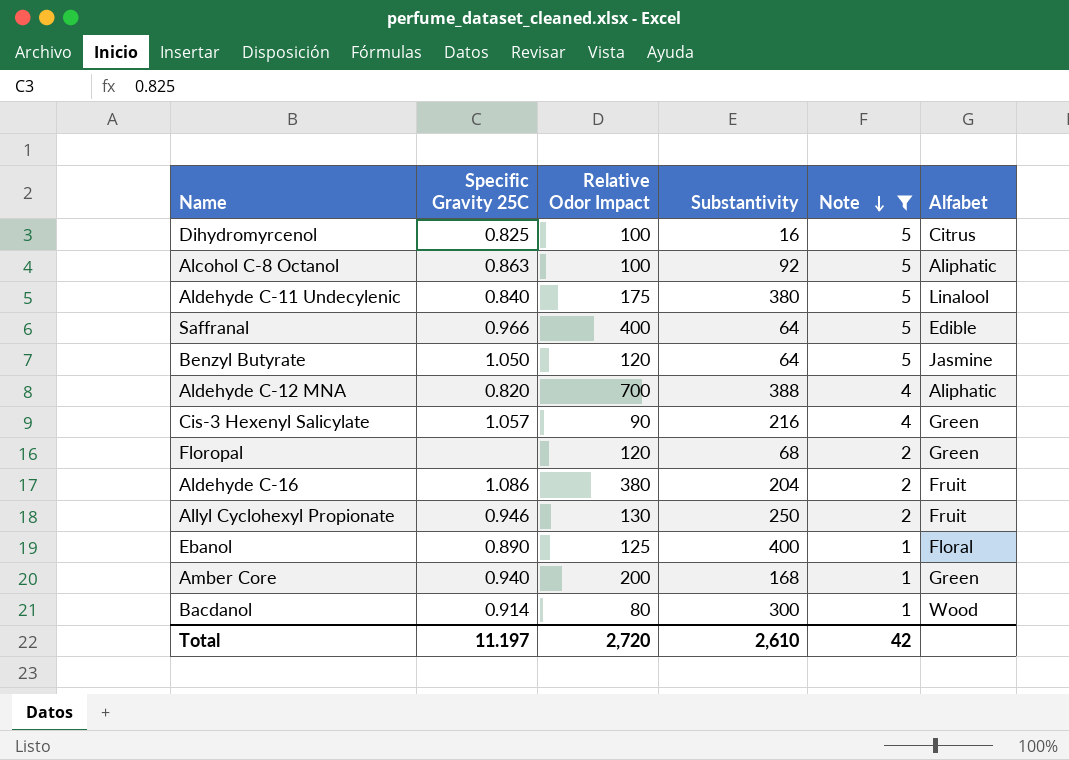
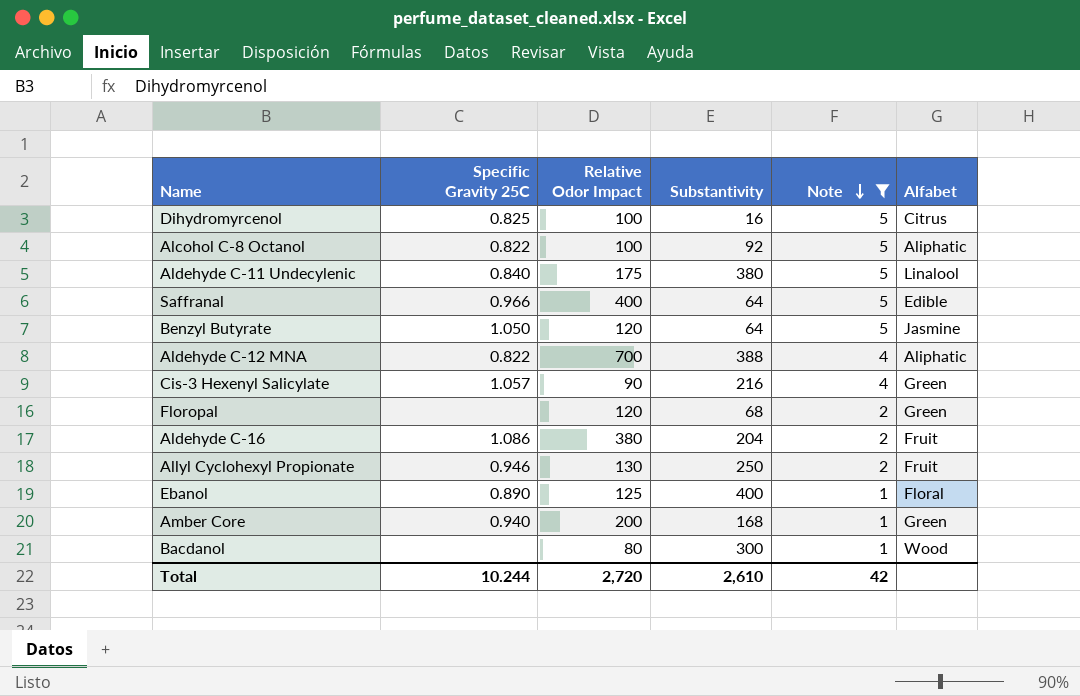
Alcohol C-8 Octanol | Specific Gravity 25C: 0.863 -> 0.822
Aldehyde C-12 MNA | Specific Gravity 25C: 0.820 -> 0.822
Bacdanol | Specific Gravity 25C: 0.914 -> none
Total | Specific Gravity 25C: 11.197 -> 10.244

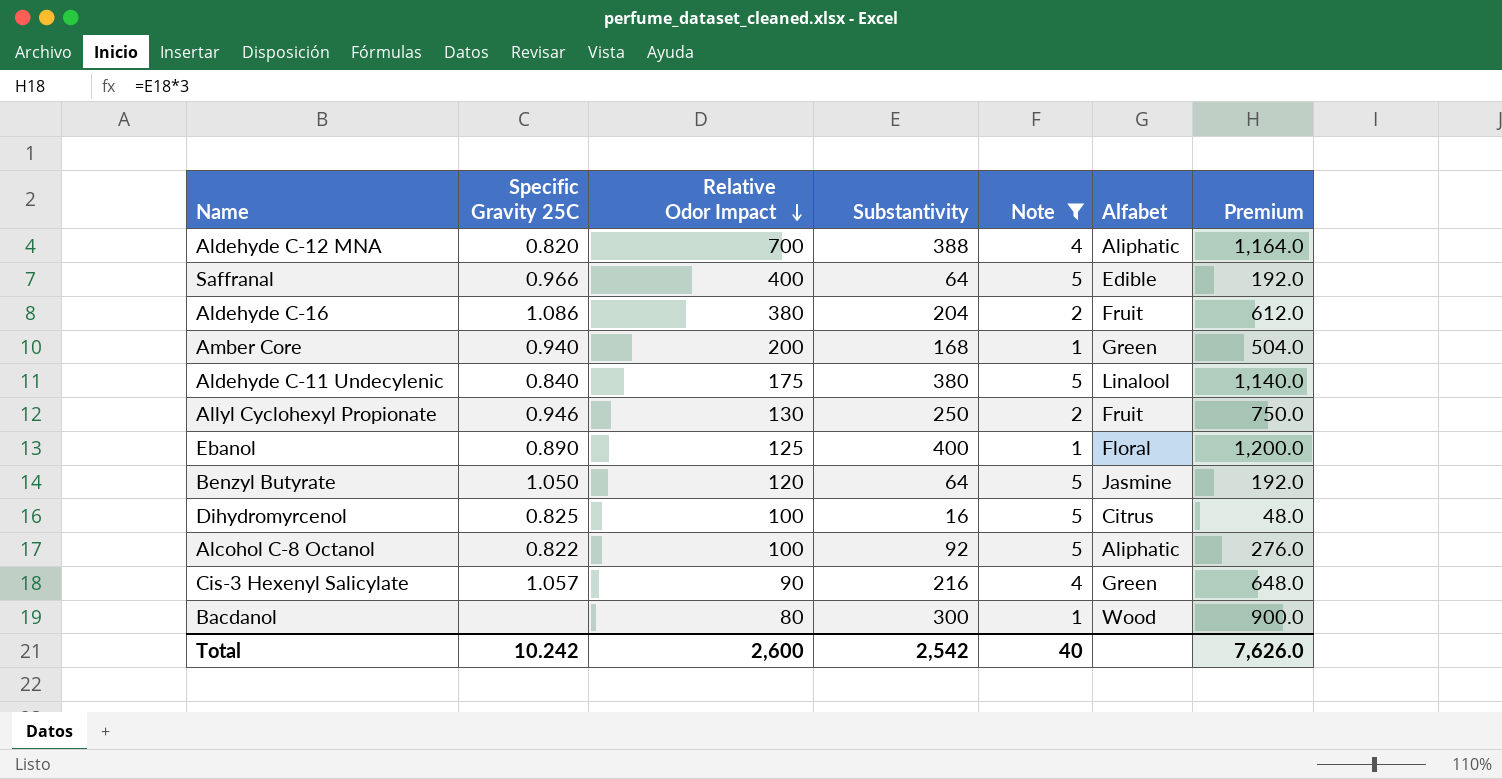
row order: Note descending -> Relative Odor Impact descending
column Premium | formula: none -> [Substantivity] * 3
row Floropal: none | 120 | 68 | 2 | Green -> none
Aldehyde C-12 MNA | Specific Gravity 25C: 0.822 -> 0.820
Total | Specific Gravity 25C: 10.244 -> 10.242
Total | Relative Odor Impact: 2,720 -> 2,600
Total | Substantivity: 2,610 -> 2,542
Total | Note: 42 -> 40

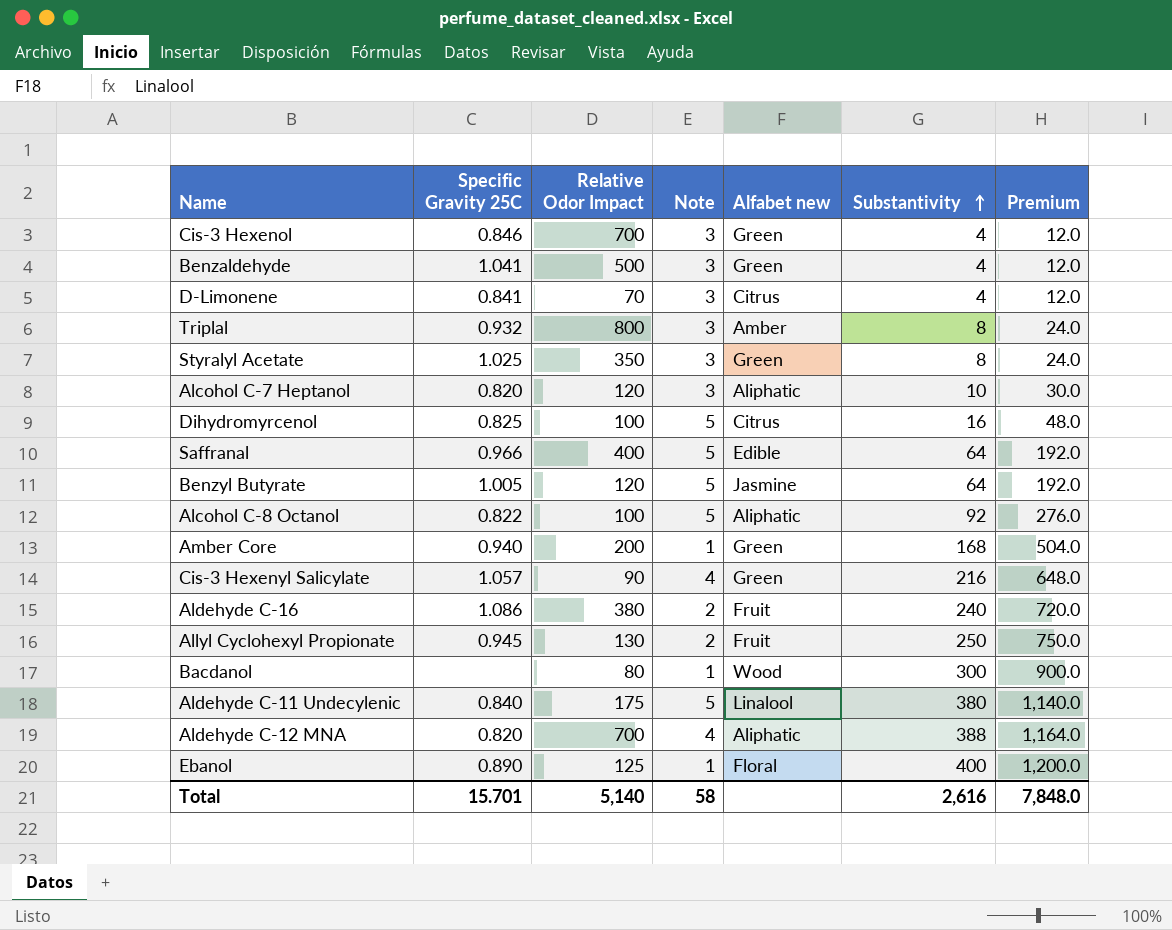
filter: Note != 3 -> none
row order: Relative Odor Impact descending -> Substantivity ascending
column name: Alfabet -> Alfabet new
column Substantivity | position: 4 -> 6
Benzyl Butyrate | Specific Gravity 25C: 1.050 -> 1.005
Aldehyde C-16 | Substantivity: 204 -> 240
Aldehyde C-16 | Premium: 612.0 -> 720.0
Allyl Cyclohexyl Propionate | Specific Gravity 25C: 0.946 -> 0.945
Total | Specific Gravity 25C: 10.242 -> 15.701
Total | Relative Odor Impact: 2,600 -> 5,140
Total | Note: 40 -> 58
Total | Substantivity: 2,542 -> 2,616
Total | Premium: 7,626.0 -> 7,848.0

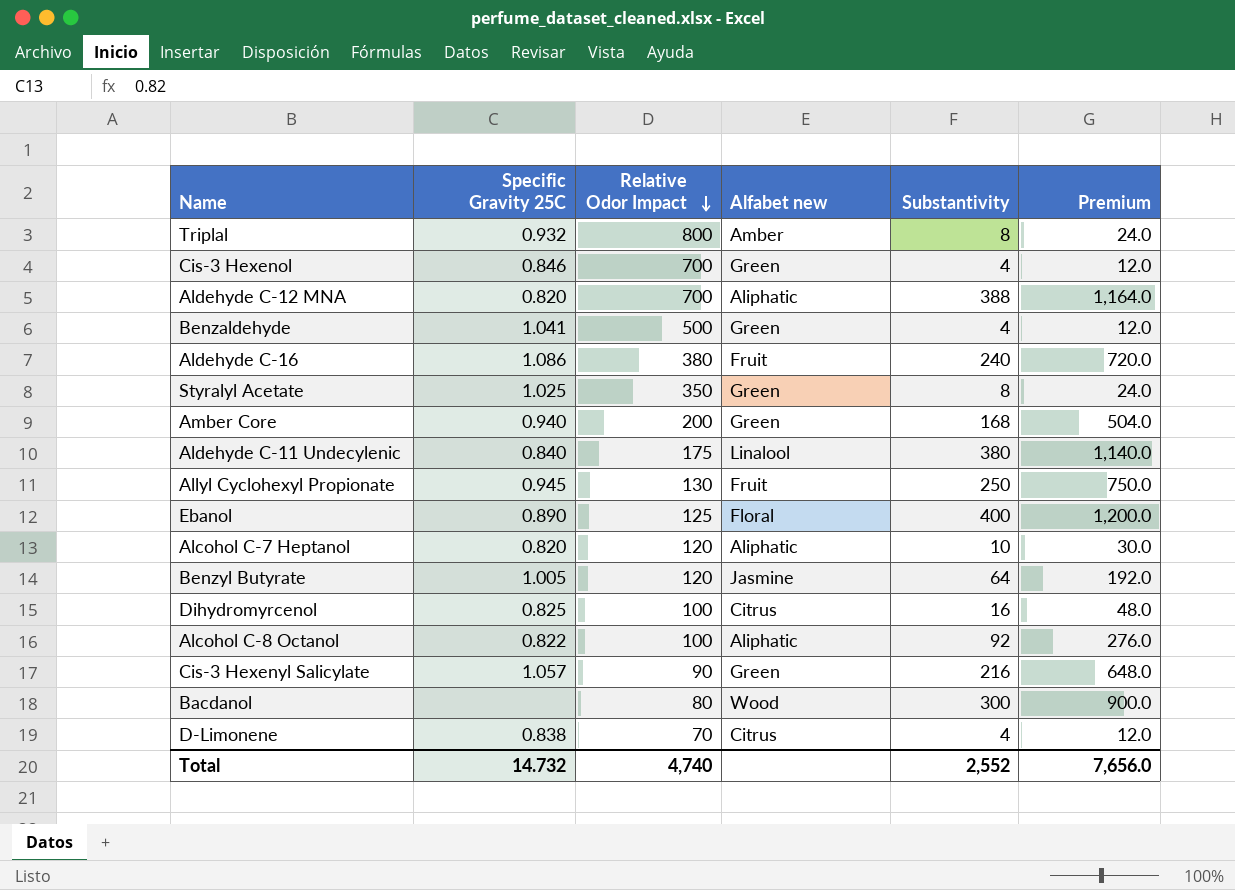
row order: Substantivity ascending -> Relative Odor Impact descending
column Note | position: 4 -> none
row Saffranal: 0.966 | 400 | 5 | Edible | 64 | 192.0 -> none
D-Limonene | Specific Gravity 25C: 0.841 -> 0.838
Total | Specific Gravity 25C: 15.701 -> 14.732
Total | Relative Odor Impact: 5,140 -> 4,740
Total | Substantivity: 2,616 -> 2,552
Total | Premium: 7,848.0 -> 7,656.0

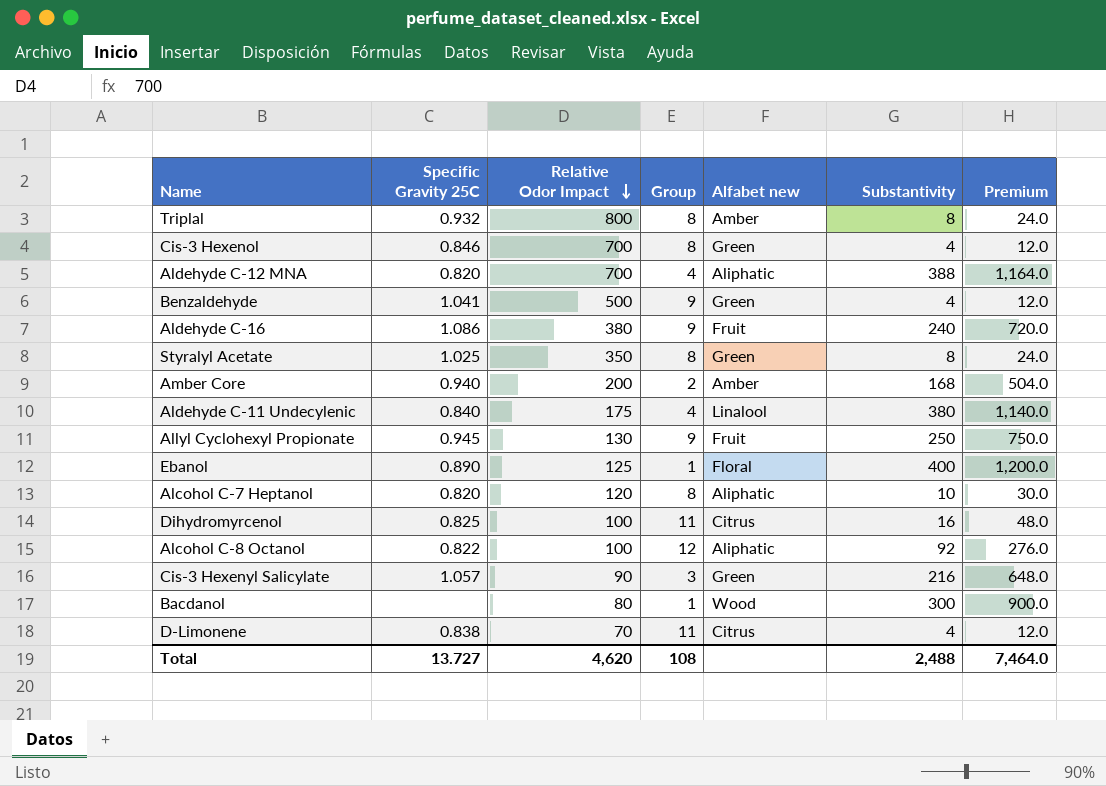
column Group | position: none -> 4
row Benzyl Butyrate: 1.005 | 120 | Jasmine | 64 | 192.0 -> none
Amber Core | Alfabet new: Green -> Amber
Total | Specific Gravity 25C: 14.732 -> 13.727
Total | Relative Odor Impact: 4,740 -> 4,620
Total | Substantivity: 2,552 -> 2,488
Total | Premium: 7,656.0 -> 7,464.0

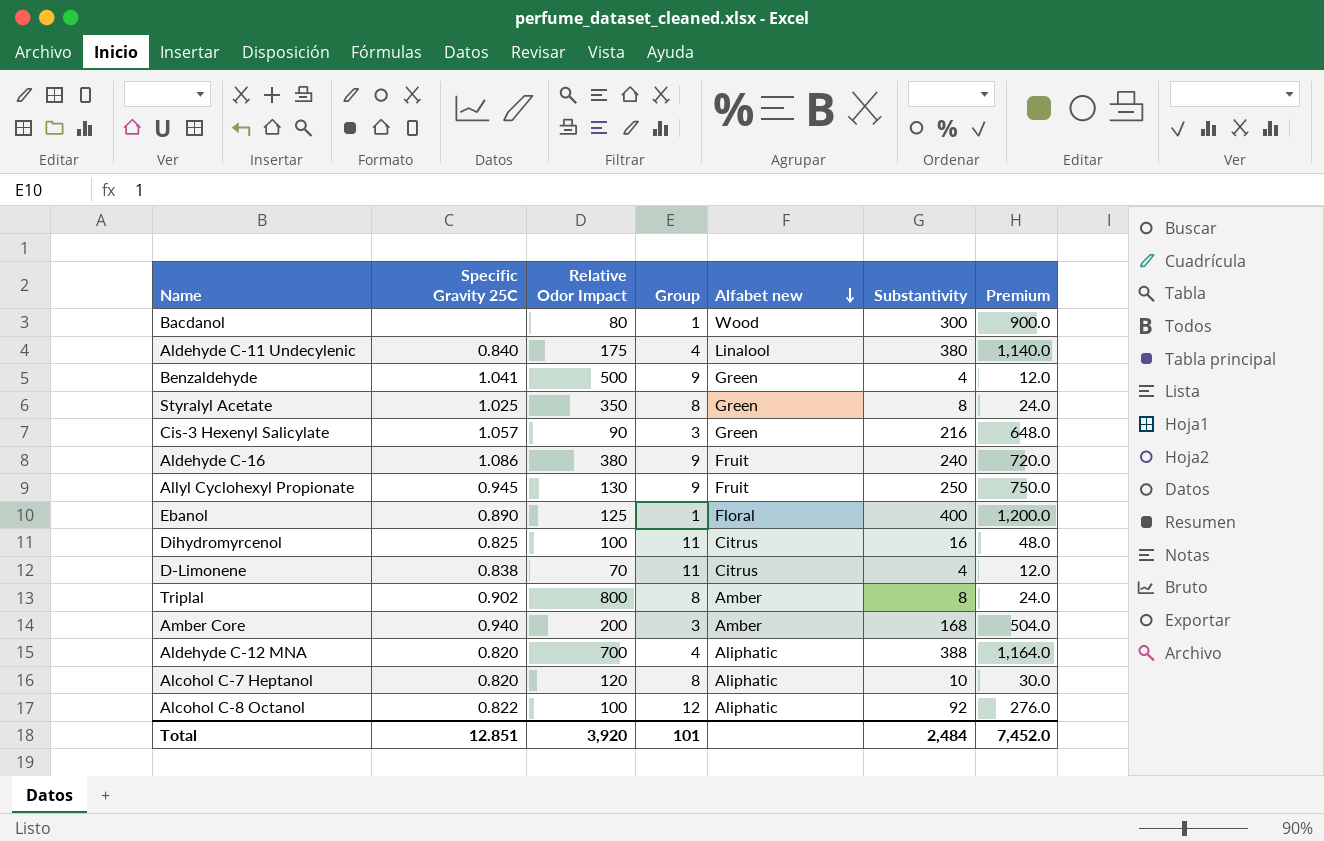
row order: Relative Odor Impact descending -> Alfabet new descending
row Cis-3 Hexenol: 0.846 | 700 | 8 | Green | 4 | 12.0 -> none
Triplal | Specific Gravity 25C: 0.932 -> 0.902
Amber Core | Group: 2 -> 3
Total | Specific Gravity 25C: 13.727 -> 12.851
Total | Relative Odor Impact: 4,620 -> 3,920
Total | Group: 108 -> 101
Total | Substantivity: 2,488 -> 2,484
Total | Premium: 7,464.0 -> 7,452.0

